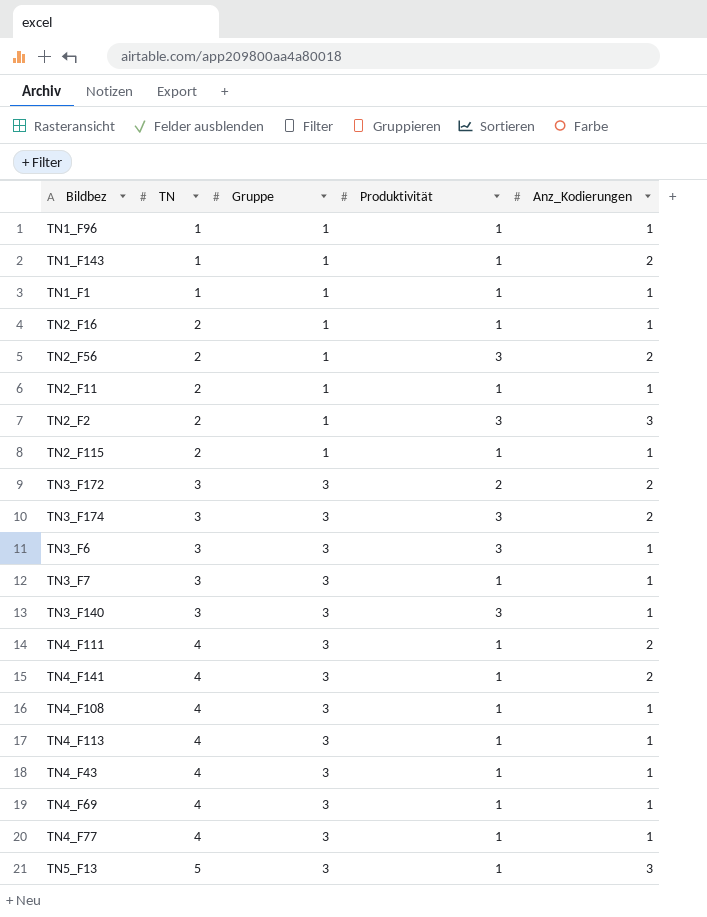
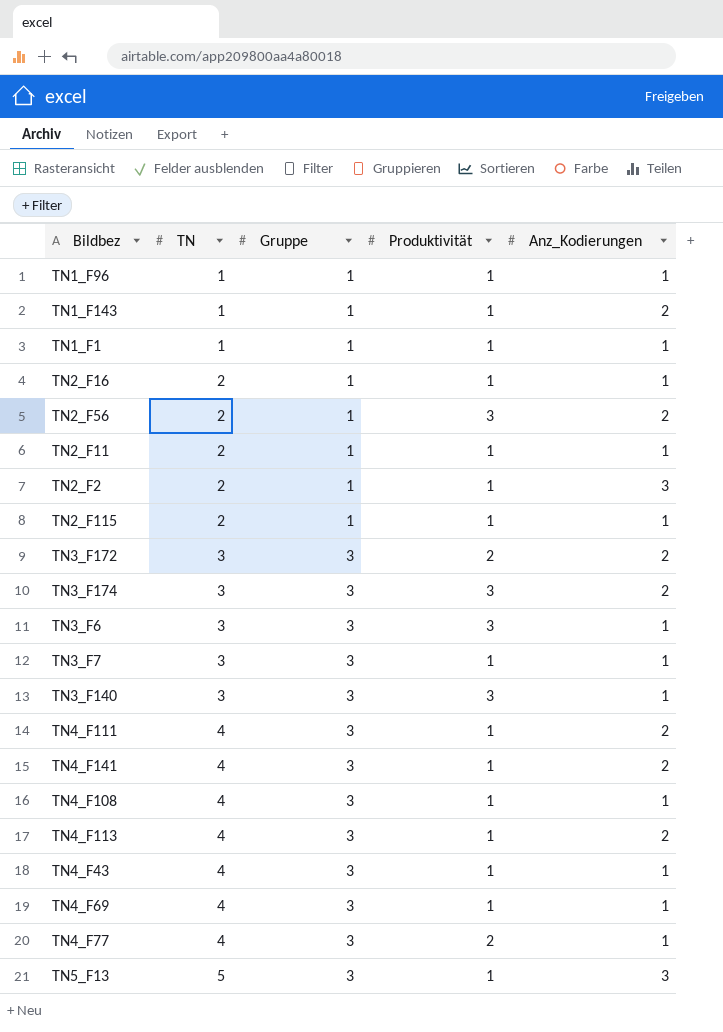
TN2_F2 | Produktivität: 3 -> 1
TN4_F113 | Anz_Kodierungen: 1 -> 2
TN4_F77 | Produktivität: 1 -> 2

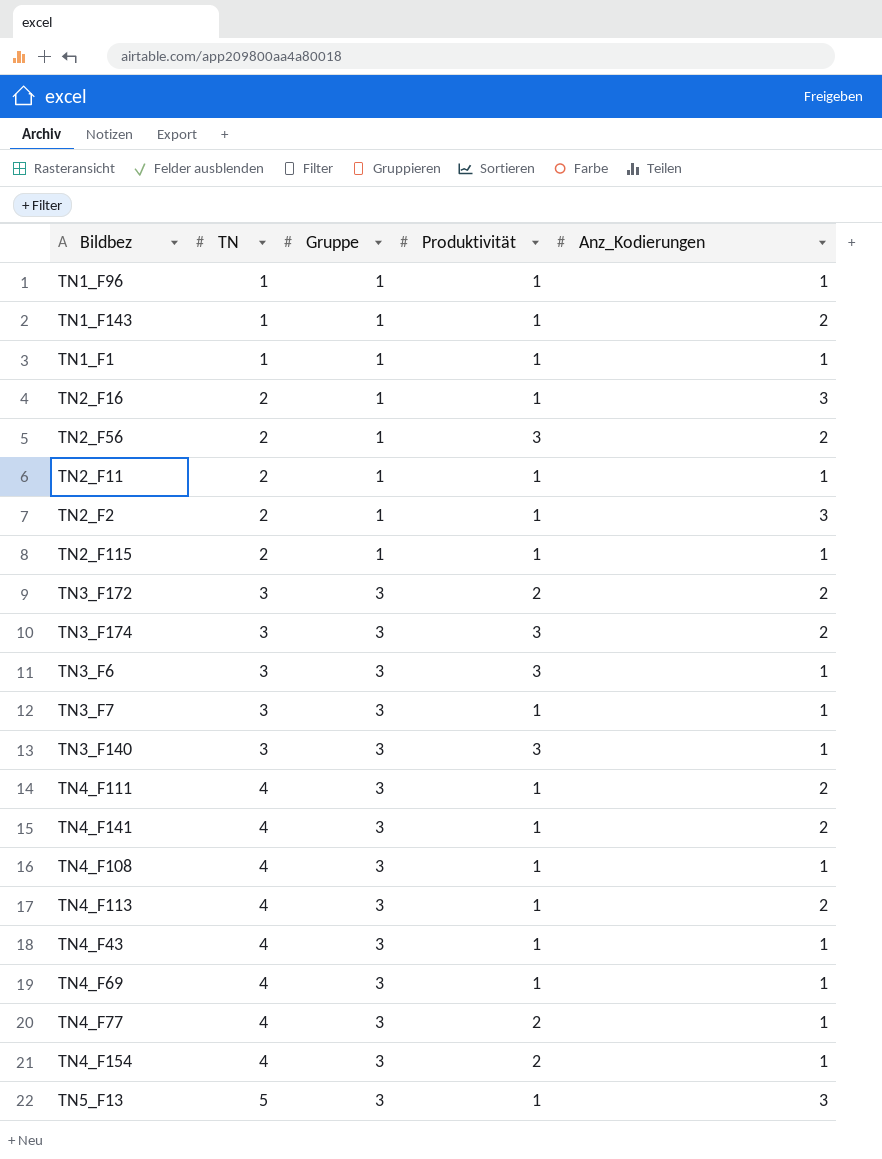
TN2_F16 | Anz_Kodierungen: 1 -> 3
row TN4_F154: none -> 4 | 3 | 2 | 1

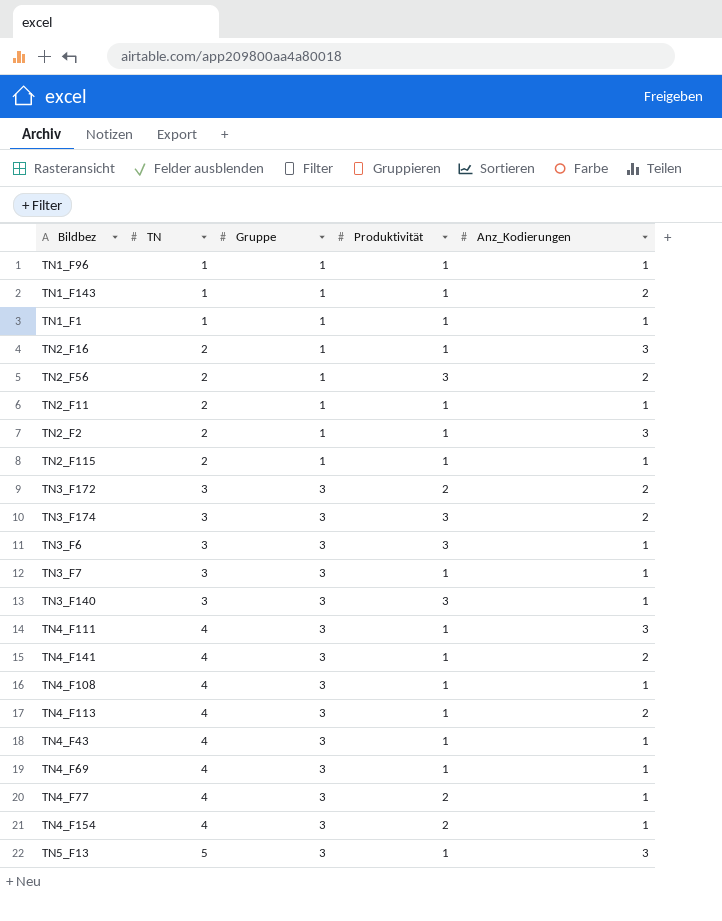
TN4_F111 | Anz_Kodierungen: 2 -> 3

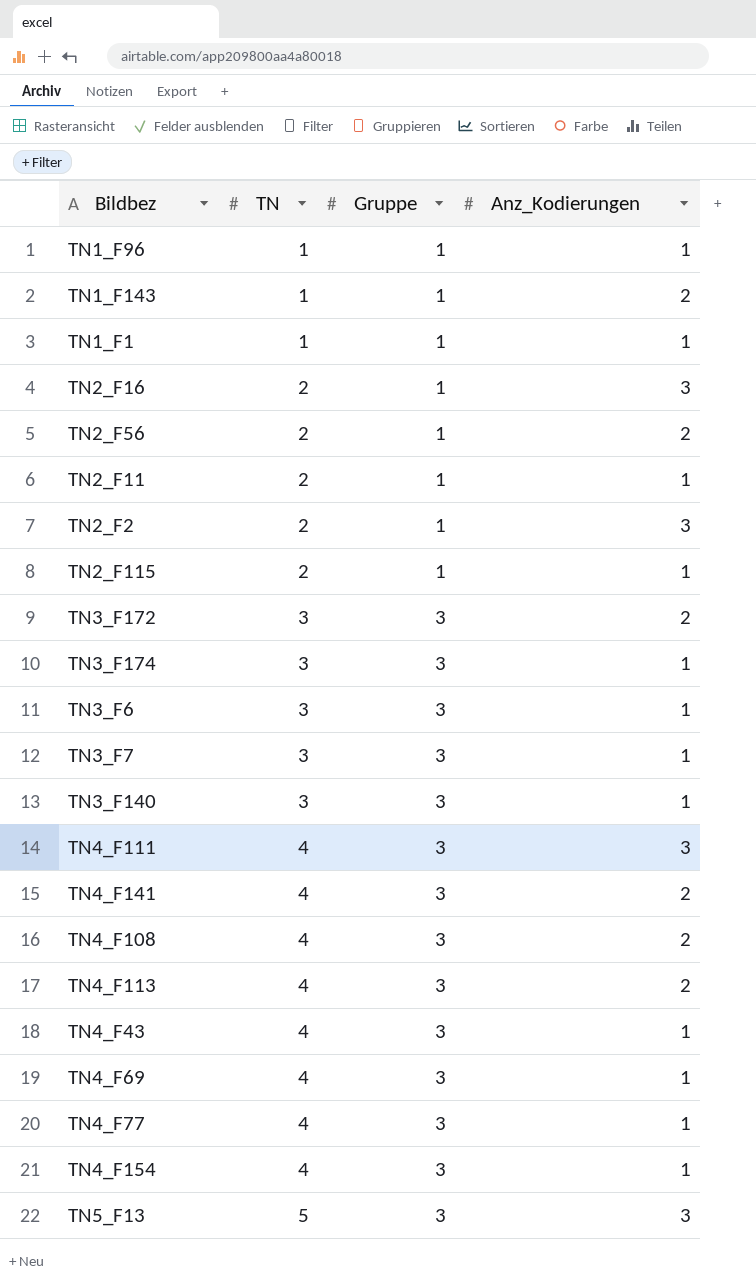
column Produktivität | position: 4 -> none
TN3_F174 | Anz_Kodierungen: 2 -> 1
TN4_F108 | Anz_Kodierungen: 1 -> 2

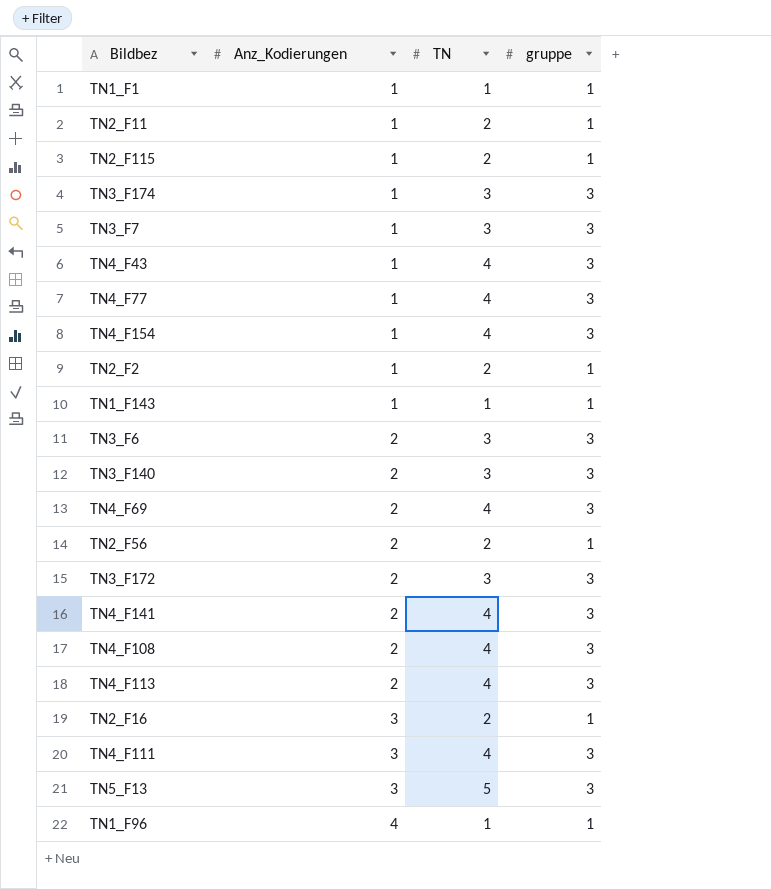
row order: TN ascending -> Anz_Kodierungen ascending
column Anz_Kodierungen | position: 4 -> 2
column name: Gruppe -> gruppe
TN2_F2 | Anz_Kodierungen: 3 -> 1
TN1_F143 | Anz_Kodierungen: 2 -> 1
TN3_F6 | Anz_Kodierungen: 1 -> 2
TN3_F140 | Anz_Kodierungen: 1 -> 2
TN4_F69 | Anz_Kodierungen: 1 -> 2
TN1_F96 | Anz_Kodierungen: 1 -> 4

